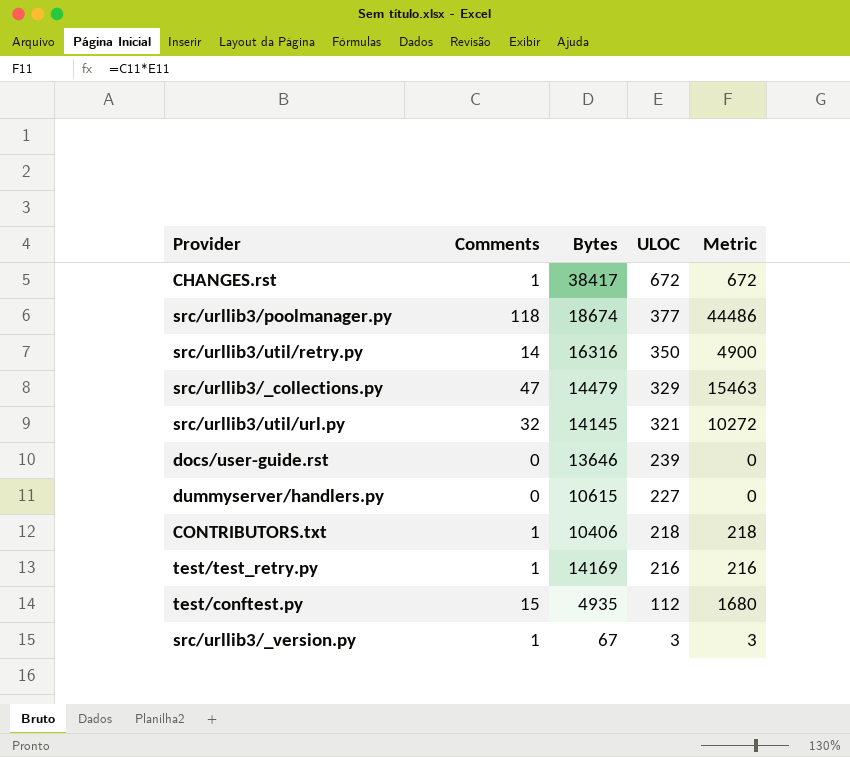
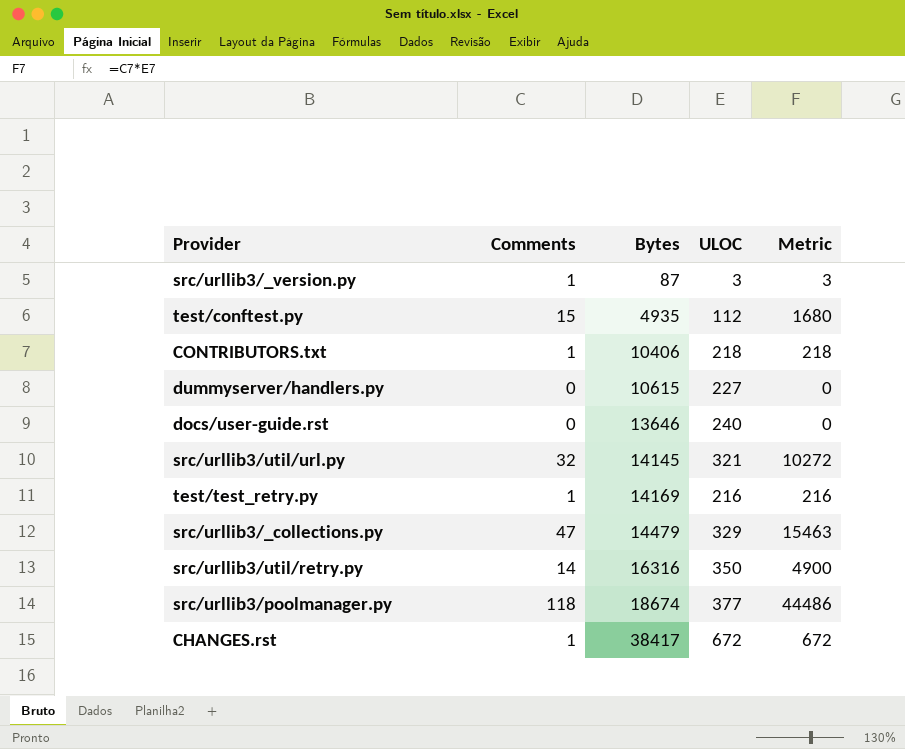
row order: ULOC descending -> Bytes ascending
src/urllib3/_version.py | Bytes: 67 -> 87
docs/user-guide.rst | ULOC: 239 -> 240

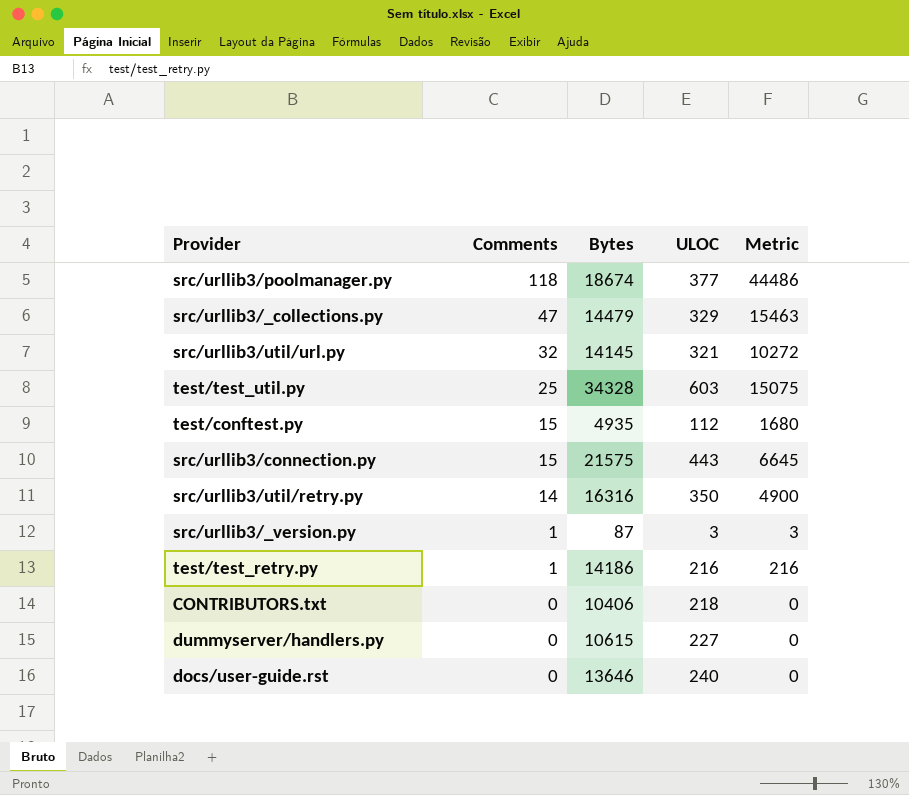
row order: Bytes ascending -> Comments descending
row CHANGES.rst: 1 | 38417 | 672 | 672 -> none
row test/test_util.py: none -> 25 | 34328 | 603 | 15075
row src/urllib3/connection.py: none -> 15 | 21575 | 443 | 6645
test/test_retry.py | Bytes: 14169 -> 14186
CONTRIBUTORS.txt | Comments: 1 -> 0
CONTRIBUTORS.txt | Metric: 218 -> 0

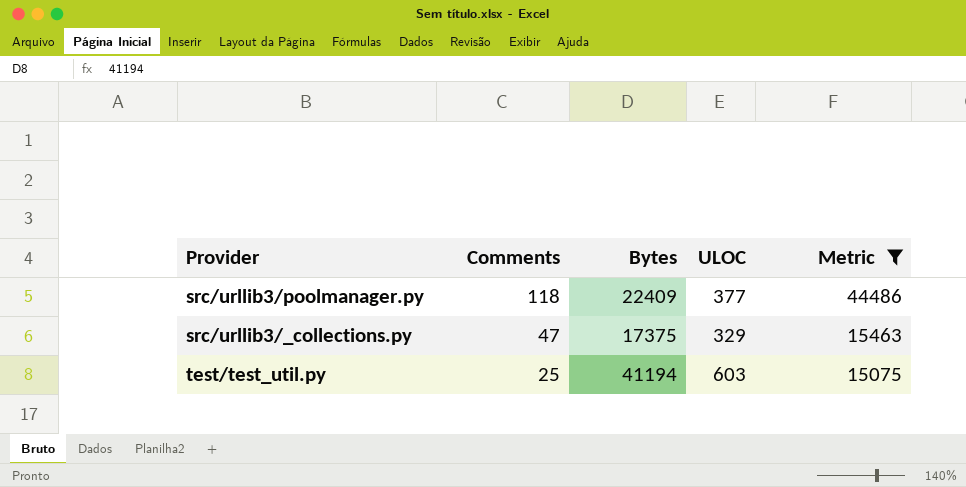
filter: none -> Metric >= 15075
src/urllib3/poolmanager.py | Bytes: 18674 -> 22409
src/urllib3/_collections.py | Bytes: 14479 -> 17375
test/test_util.py | Bytes: 34328 -> 41194

